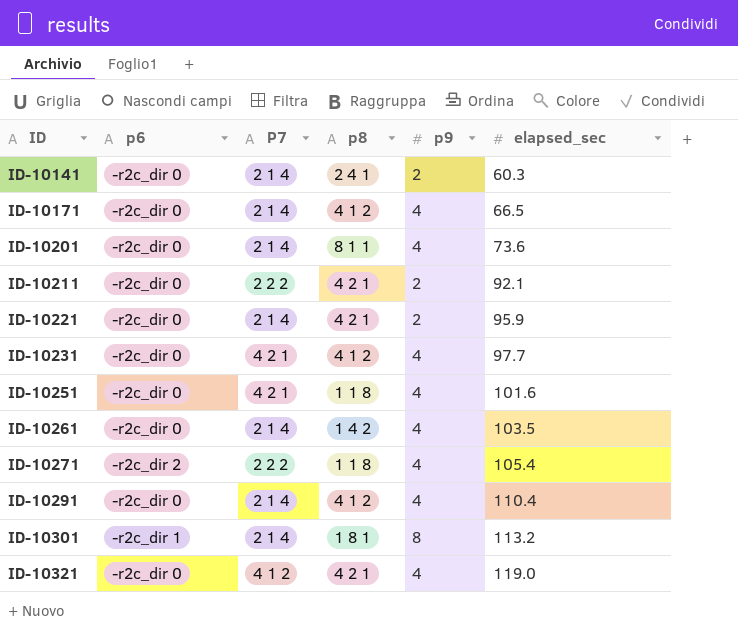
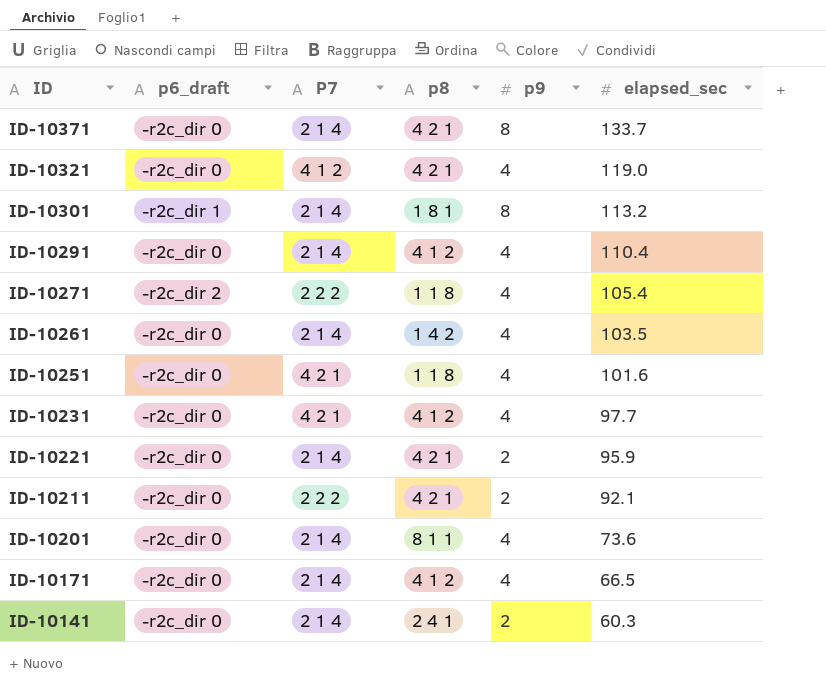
row order: ID ascending -> ID descending
column name: p6 -> p6_draft
row ID-10371: none -> -r2c_dir 0 | 2 1 4 | 4 2 1 | 8 | 133.7

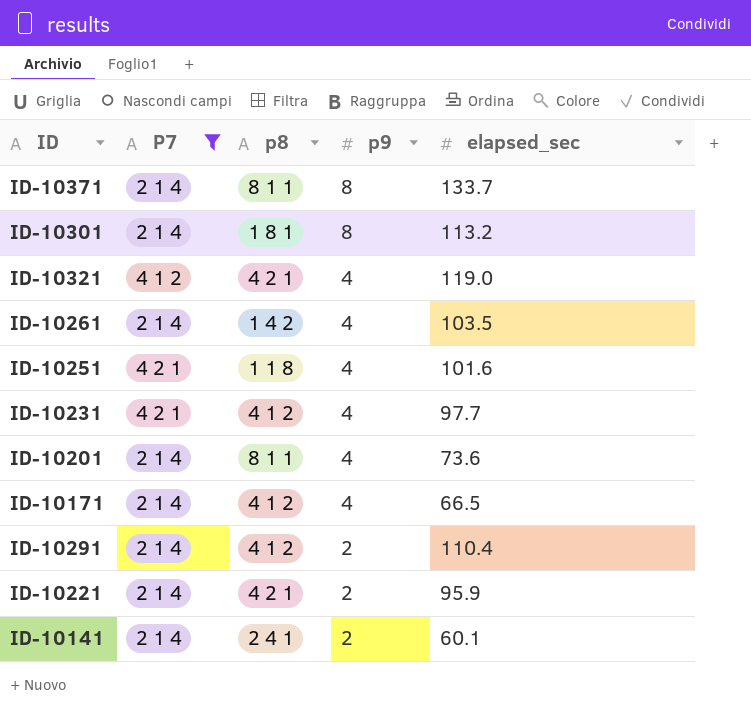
filter: none -> P7 != 2 2 2
row order: ID descending -> p9 descending
column p6_draft | position: 2 -> none
ID-10371 | p8: 4 2 1 -> 8 1 1
ID-10291 | p9: 4 -> 2
ID-10141 | elapsed_sec: 60.3 -> 60.1

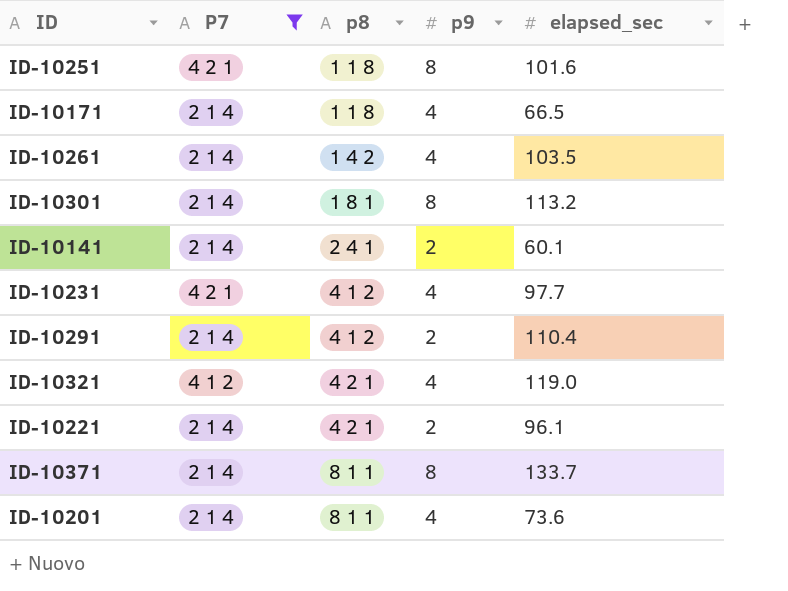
row order: p9 descending -> p8 ascending
ID-10251 | p9: 4 -> 8
ID-10171 | p8: 4 1 2 -> 1 1 8
ID-10221 | elapsed_sec: 95.9 -> 96.1

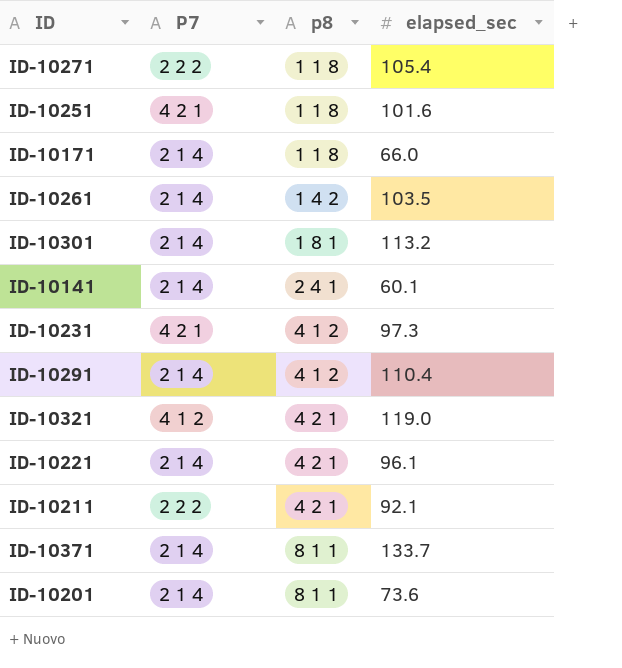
filter: P7 != 2 2 2 -> none
column p9 | position: 4 -> none
ID-10171 | elapsed_sec: 66.5 -> 66.0
ID-10231 | elapsed_sec: 97.7 -> 97.3

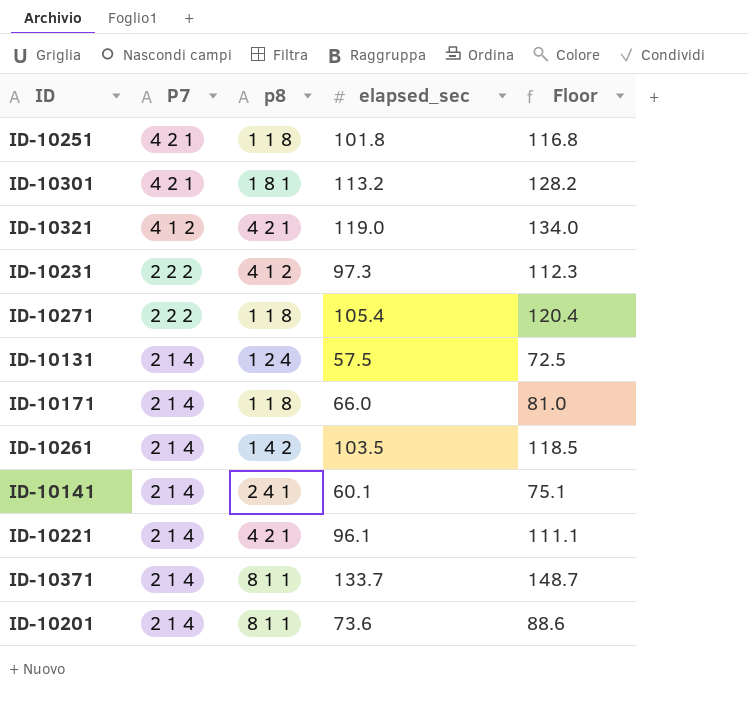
row order: p8 ascending -> P7 descending
column Floor | formula: none -> [elapsed_sec] + 15
row ID-10291: 2 1 4 | 4 1 2 | 110.4 -> none
row ID-10211: 2 2 2 | 4 2 1 | 92.1 -> none
ID-10251 | elapsed_sec: 101.6 -> 101.8
ID-10301 | P7: 2 1 4 -> 4 2 1
ID-10231 | P7: 4 2 1 -> 2 2 2
row ID-10131: none -> 2 1 4 | 1 2 4 | 57.5 | 72.5

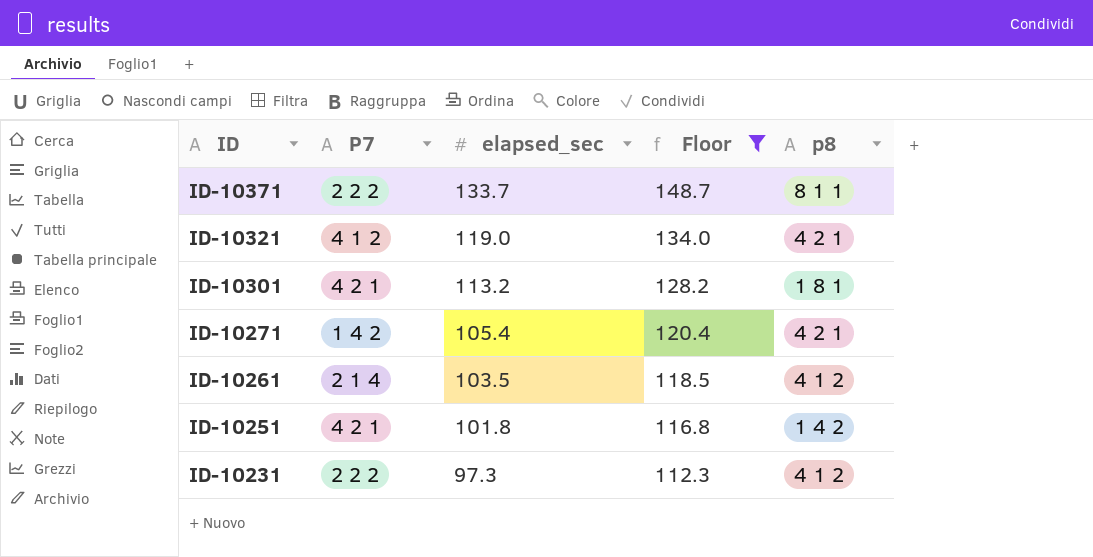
filter: none -> Floor >= 112.3
row order: P7 descending -> ID descending
column p8 | position: 3 -> 5
ID-10371 | P7: 2 1 4 -> 2 2 2
ID-10271 | P7: 2 2 2 -> 1 4 2
ID-10271 | p8: 1 1 8 -> 4 2 1
ID-10261 | p8: 1 4 2 -> 4 1 2
ID-10251 | p8: 1 1 8 -> 1 4 2

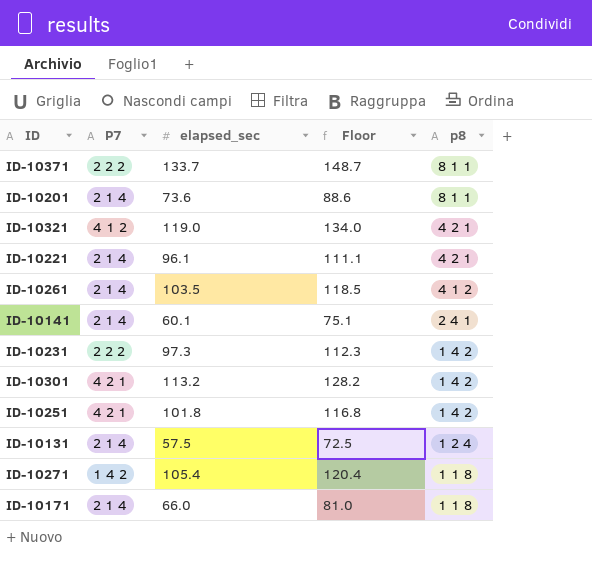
filter: Floor >= 112.3 -> none
row order: ID descending -> p8 descending
ID-10231 | p8: 4 1 2 -> 1 4 2
ID-10301 | p8: 1 8 1 -> 1 4 2
ID-10271 | p8: 4 2 1 -> 1 1 8

